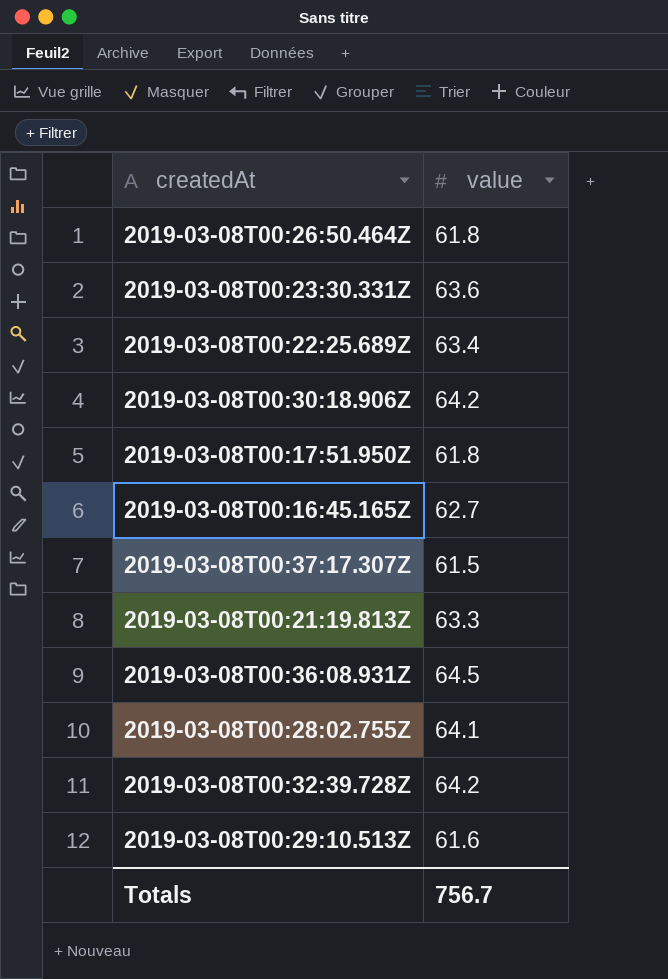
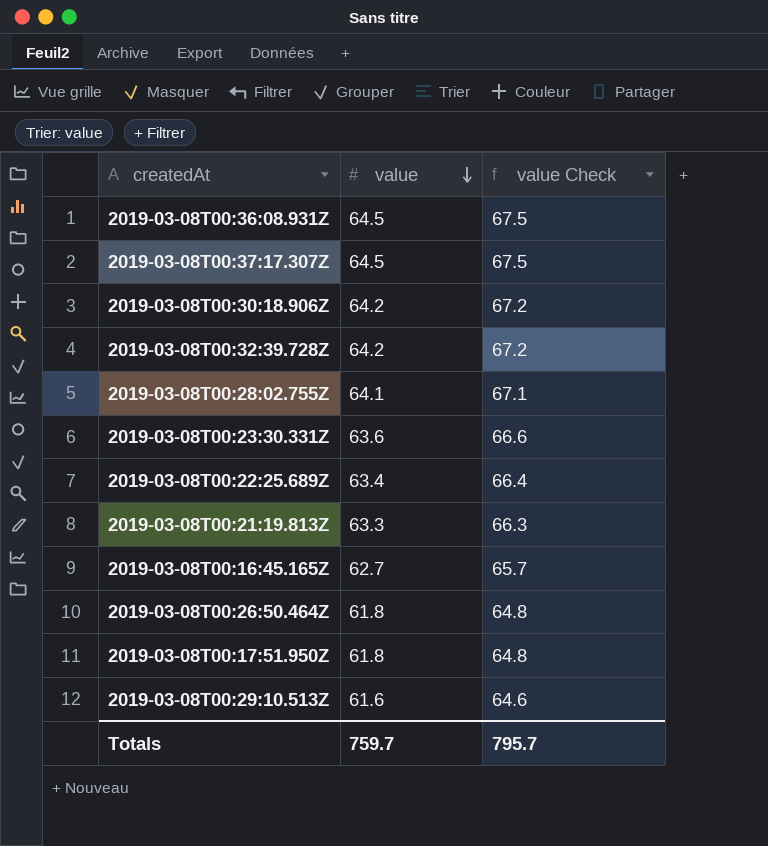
row order: none -> value descending
column value Check | formula: none -> [value] + 3
2019-03-08T00:37:17.307Z | value: 61.5 -> 64.5
Totals | value: 756.7 -> 759.7

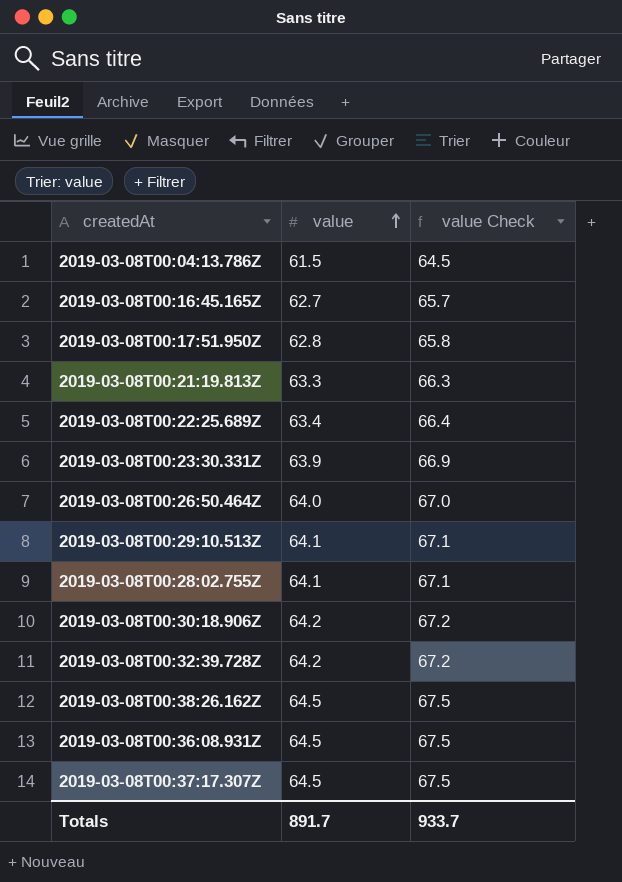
row order: value descending -> value ascending
row 2019-03-08T00:04:13.786Z: none -> 61.5 | 64.5
2019-03-08T00:17:51.950Z | value: 61.8 -> 62.8
2019-03-08T00:17:51.950Z | value Check: 64.8 -> 65.8
2019-03-08T00:23:30.331Z | value: 63.6 -> 63.9
2019-03-08T00:23:30.331Z | value Check: 66.6 -> 66.9
2019-03-08T00:26:50.464Z | value: 61.8 -> 64.0
2019-03-08T00:26:50.464Z | value Check: 64.8 -> 67.0
2019-03-08T00:29:10.513Z | value: 61.6 -> 64.1
2019-03-08T00:29:10.513Z | value Check: 64.6 -> 67.1
row 2019-03-08T00:38:26.162Z: none -> 64.5 | 67.5
Totals | value: 759.7 -> 891.7
Totals | value Check: 795.7 -> 933.7

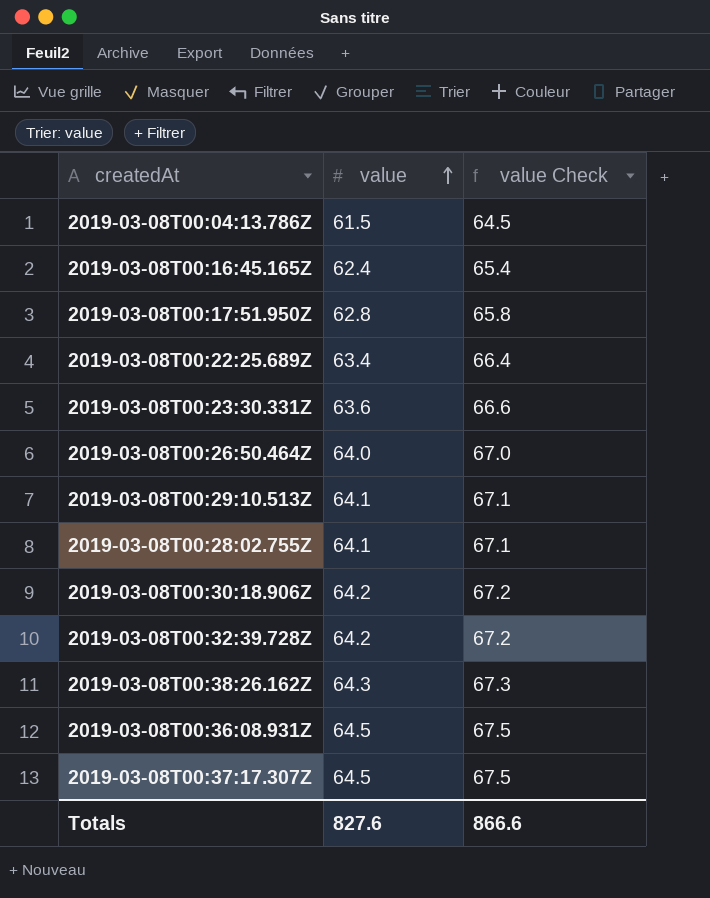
row 2019-03-08T00:21:19.813Z: 63.3 | 66.3 -> none
2019-03-08T00:16:45.165Z | value: 62.7 -> 62.4
2019-03-08T00:16:45.165Z | value Check: 65.7 -> 65.4
2019-03-08T00:23:30.331Z | value: 63.9 -> 63.6
2019-03-08T00:23:30.331Z | value Check: 66.9 -> 66.6
2019-03-08T00:38:26.162Z | value: 64.5 -> 64.3
2019-03-08T00:38:26.162Z | value Check: 67.5 -> 67.3
Totals | value: 891.7 -> 827.6
Totals | value Check: 933.7 -> 866.6

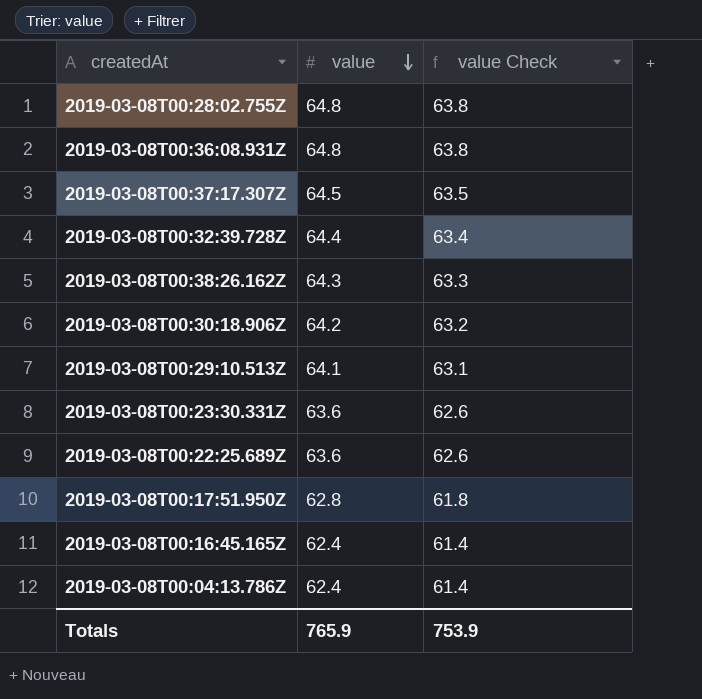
row order: value ascending -> value descending
column value Check | formula: [value] + 3 -> [value] - 1
row 2019-03-08T00:26:50.464Z: 64.0 | 67.0 -> none
2019-03-08T00:28:02.755Z | value: 64.1 -> 64.8
2019-03-08T00:36:08.931Z | value: 64.5 -> 64.8
2019-03-08T00:32:39.728Z | value: 64.2 -> 64.4
2019-03-08T00:22:25.689Z | value: 63.4 -> 63.6
2019-03-08T00:04:13.786Z | value: 61.5 -> 62.4
Totals | value: 827.6 -> 765.9
Totals | value Check: 866.6 -> 753.9

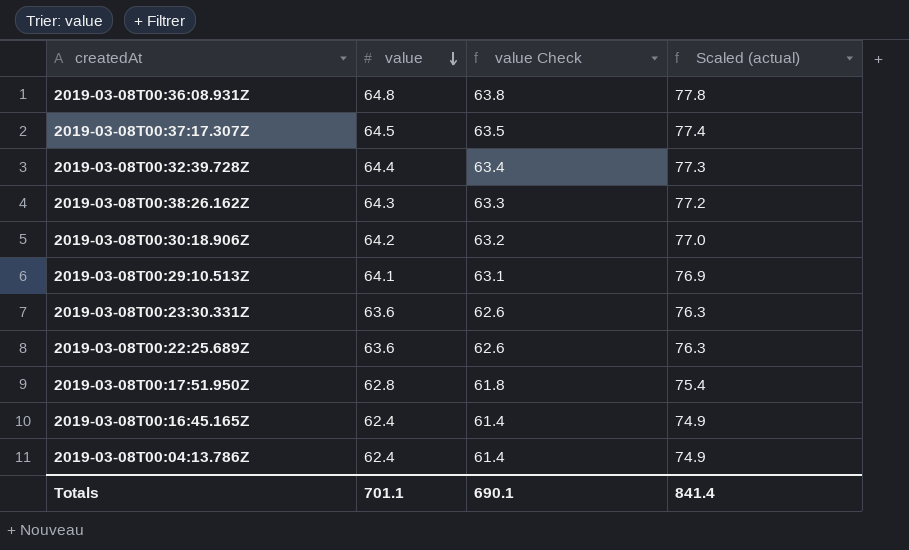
column Scaled (actual) | formula: none -> [value] * 1.2
row 2019-03-08T00:28:02.755Z: 64.8 | 63.8 -> none
Totals | value: 765.9 -> 701.1
Totals | value Check: 753.9 -> 690.1

